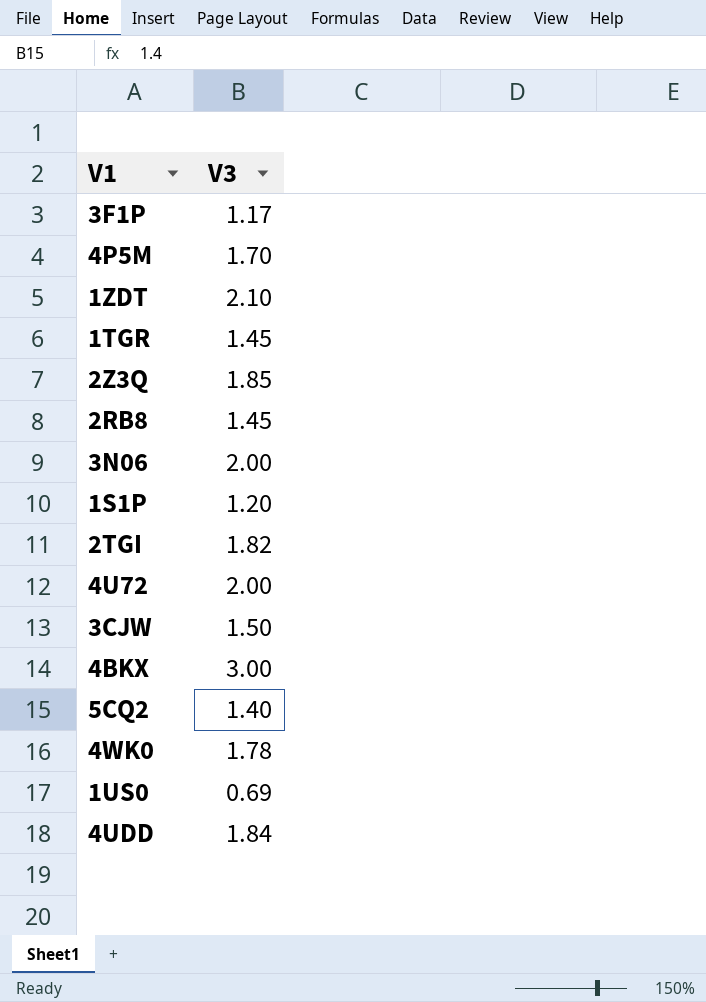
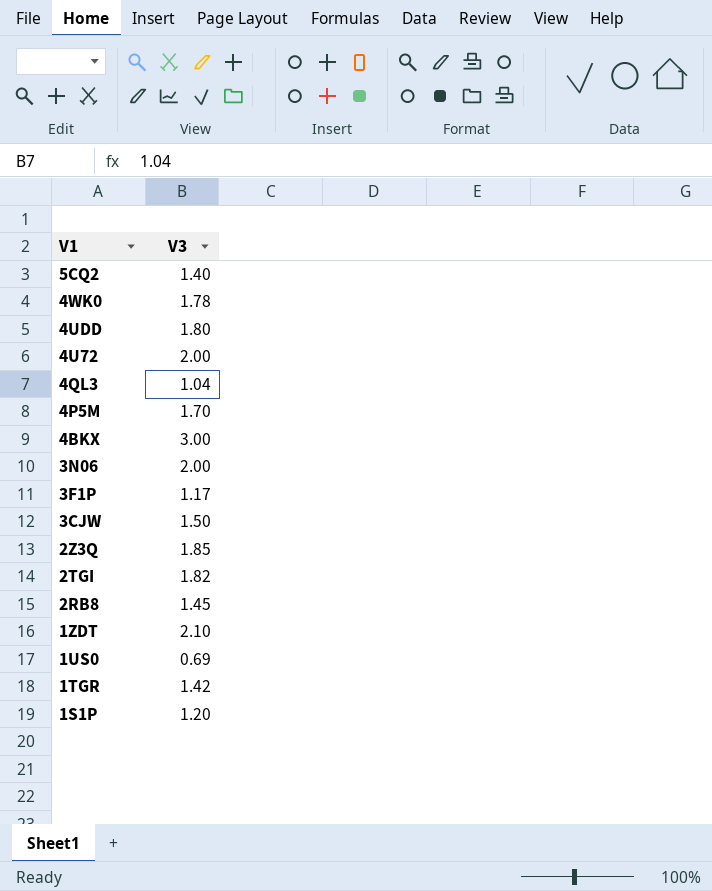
row order: none -> V1 descending
4UDD | V3: 1.84 -> 1.80
row 4QL3: none -> 1.04
1TGR | V3: 1.45 -> 1.42

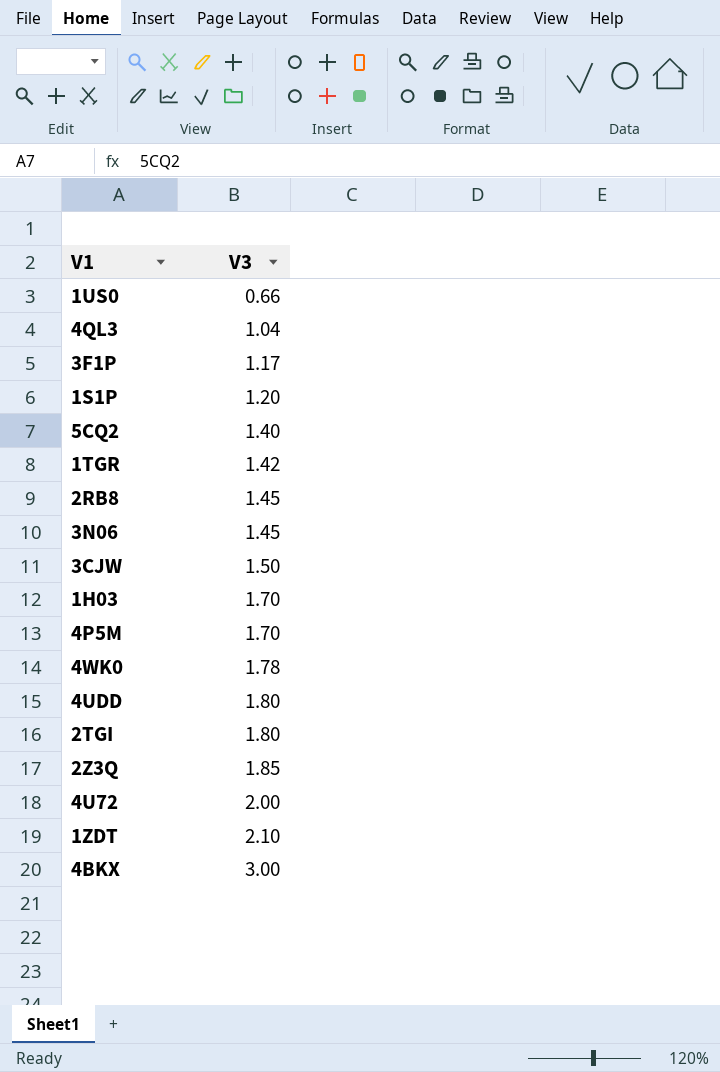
row order: V1 descending -> V3 ascending
1US0 | V3: 0.69 -> 0.66
3N06 | V3: 2.00 -> 1.45
row 1H03: none -> 1.70
2TGI | V3: 1.82 -> 1.80

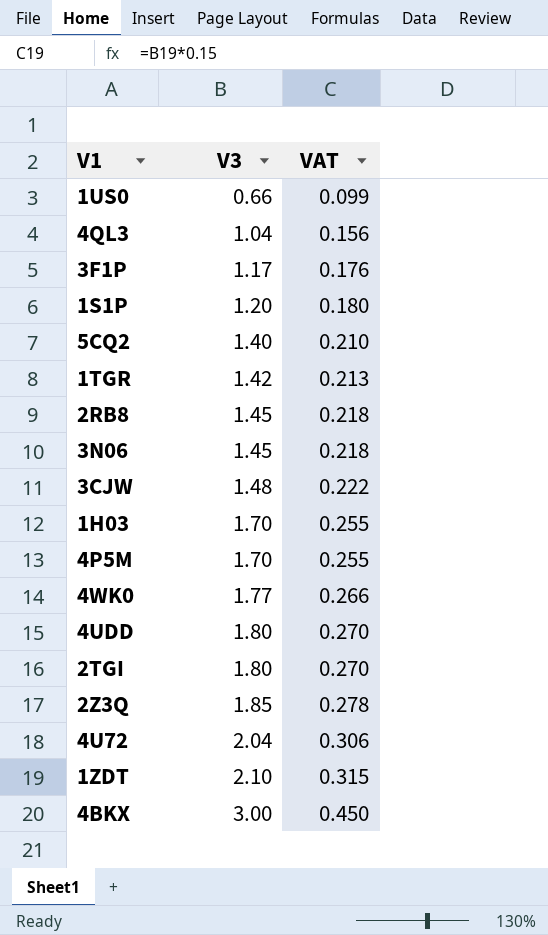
column VAT | formula: none -> [V3] * 0.15
3CJW | V3: 1.50 -> 1.48
4WK0 | V3: 1.78 -> 1.77
4U72 | V3: 2.00 -> 2.04

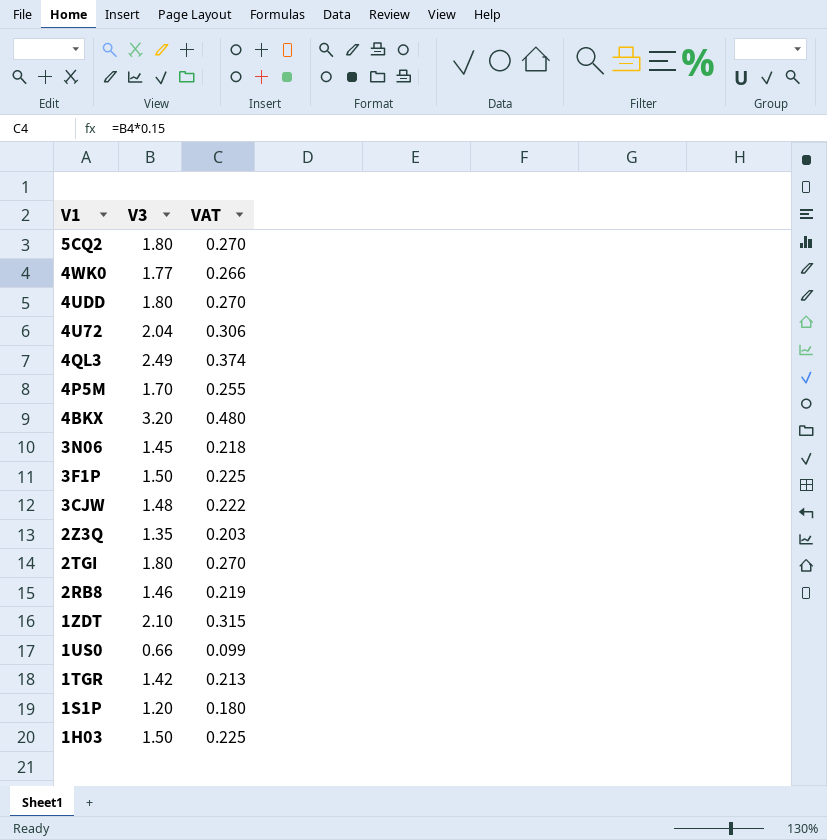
row order: V3 ascending -> V1 descending
5CQ2 | V3: 1.40 -> 1.80
5CQ2 | VAT: 0.210 -> 0.270
4QL3 | V3: 1.04 -> 2.49
4QL3 | VAT: 0.156 -> 0.374
4BKX | V3: 3.00 -> 3.20
4BKX | VAT: 0.450 -> 0.480
3F1P | V3: 1.17 -> 1.50
3F1P | VAT: 0.176 -> 0.225
2Z3Q | V3: 1.85 -> 1.35
2Z3Q | VAT: 0.278 -> 0.203
2RB8 | V3: 1.45 -> 1.46
2RB8 | VAT: 0.218 -> 0.219
1H03 | V3: 1.70 -> 1.50
1H03 | VAT: 0.255 -> 0.225

